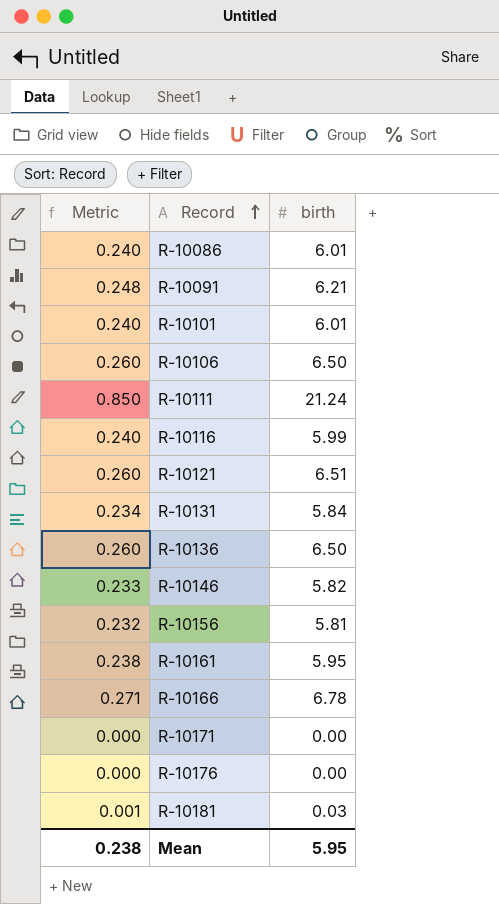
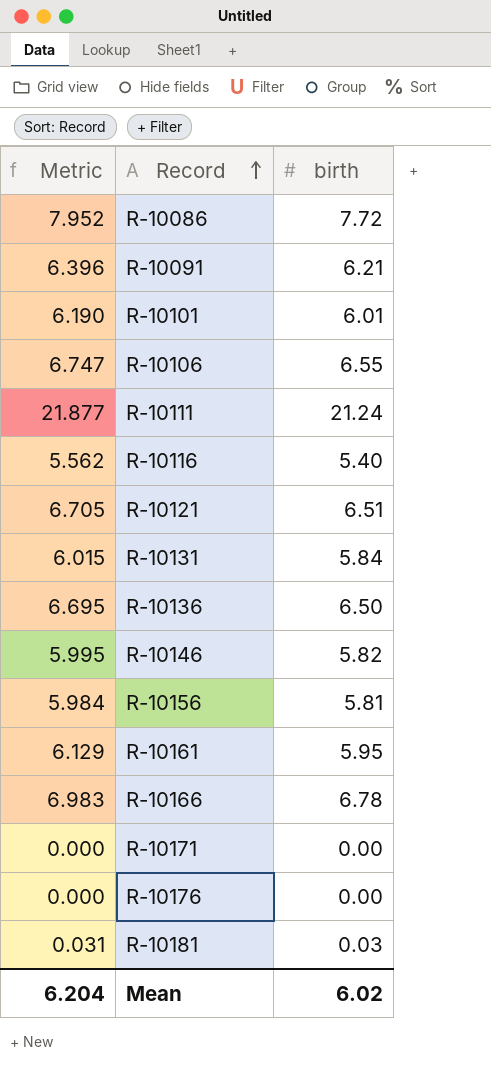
column Metric | formula: [birth] * 0.04 -> [birth] * 1.03
R-10086 | birth: 6.01 -> 7.72
R-10106 | birth: 6.50 -> 6.55
R-10116 | birth: 5.99 -> 5.40
Mean | Metric: 0.238 -> 6.204
Mean | birth: 5.95 -> 6.02

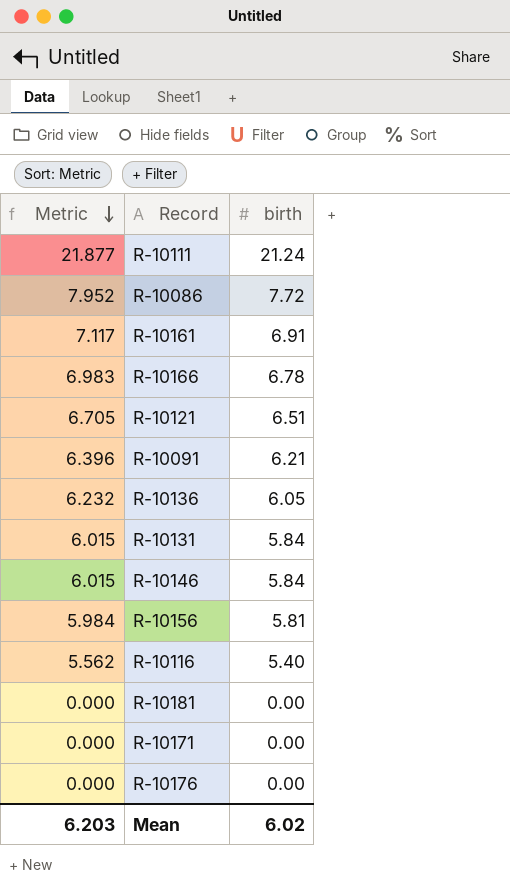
row order: Record ascending -> Metric descending
row R-10101: 6.190 | 6.01 -> none
row R-10106: 6.747 | 6.55 -> none
R-10161 | Metric: 6.129 -> 7.117
R-10161 | birth: 5.95 -> 6.91
R-10136 | Metric: 6.695 -> 6.232
R-10136 | birth: 6.50 -> 6.05
R-10146 | Metric: 5.995 -> 6.015
R-10146 | birth: 5.82 -> 5.84
R-10181 | Metric: 0.031 -> 0.000
R-10181 | birth: 0.03 -> 0.00
Mean | Metric: 6.204 -> 6.203

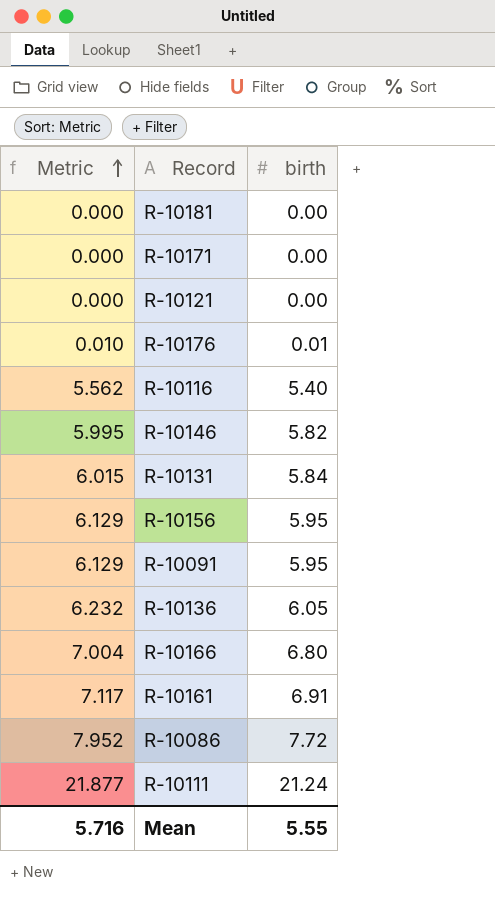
row order: Metric descending -> Metric ascending
R-10121 | Metric: 6.705 -> 0.000
R-10121 | birth: 6.51 -> 0.00
R-10176 | Metric: 0.000 -> 0.010
R-10176 | birth: 0.00 -> 0.01
R-10146 | Metric: 6.015 -> 5.995
R-10146 | birth: 5.84 -> 5.82
R-10156 | Metric: 5.984 -> 6.129
R-10156 | birth: 5.81 -> 5.95
R-10091 | Metric: 6.396 -> 6.129
R-10091 | birth: 6.21 -> 5.95
R-10166 | Metric: 6.983 -> 7.004
R-10166 | birth: 6.78 -> 6.80
Mean | Metric: 6.203 -> 5.716
Mean | birth: 6.02 -> 5.55

